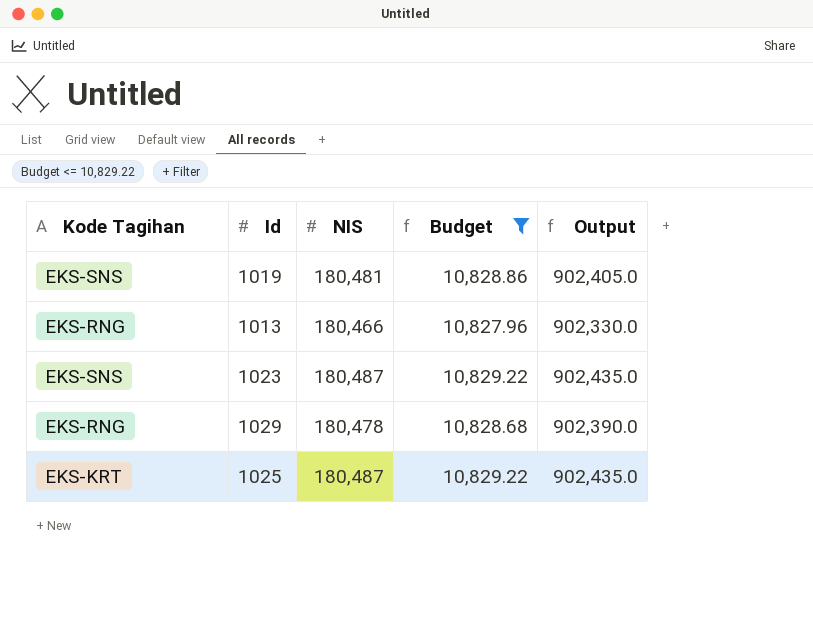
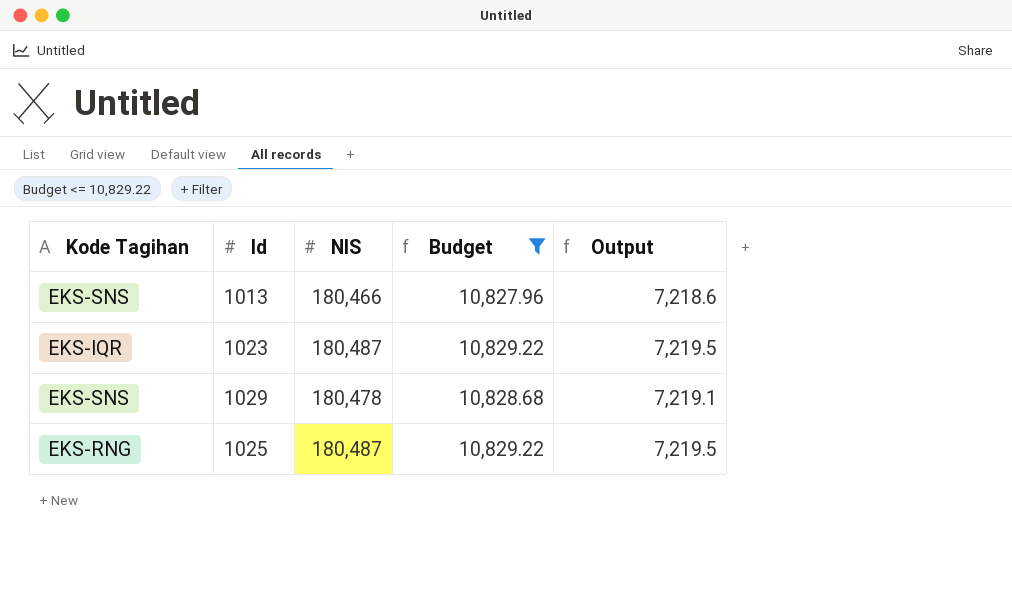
column Output | formula: [NIS] * 5 -> [NIS] * 0.04
row 1019: EKS-SNS | 180,481 | 10,828.86 | 902,405.0 -> none
1013 | Kode Tagihan: EKS-RNG -> EKS-SNS
1023 | Kode Tagihan: EKS-SNS -> EKS-IQR
1029 | Kode Tagihan: EKS-RNG -> EKS-SNS
1025 | Kode Tagihan: EKS-KRT -> EKS-RNG

